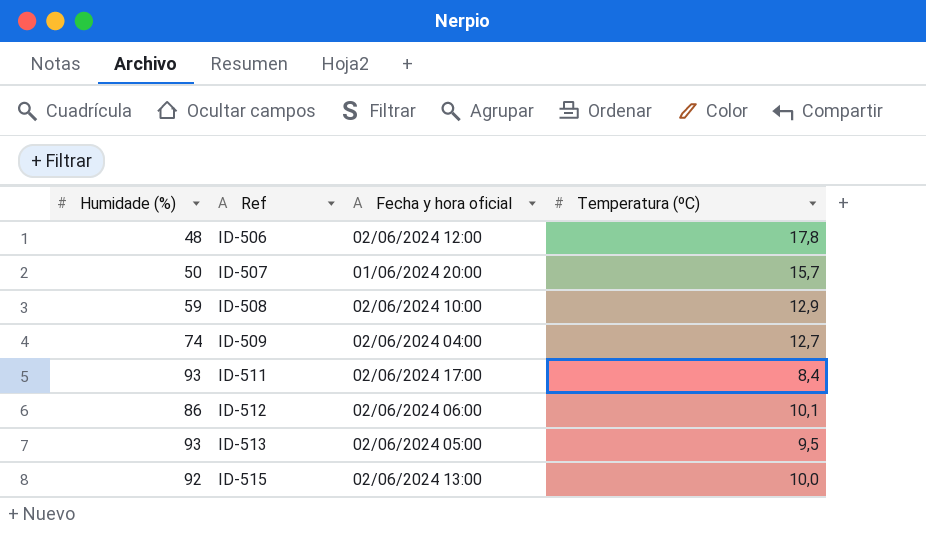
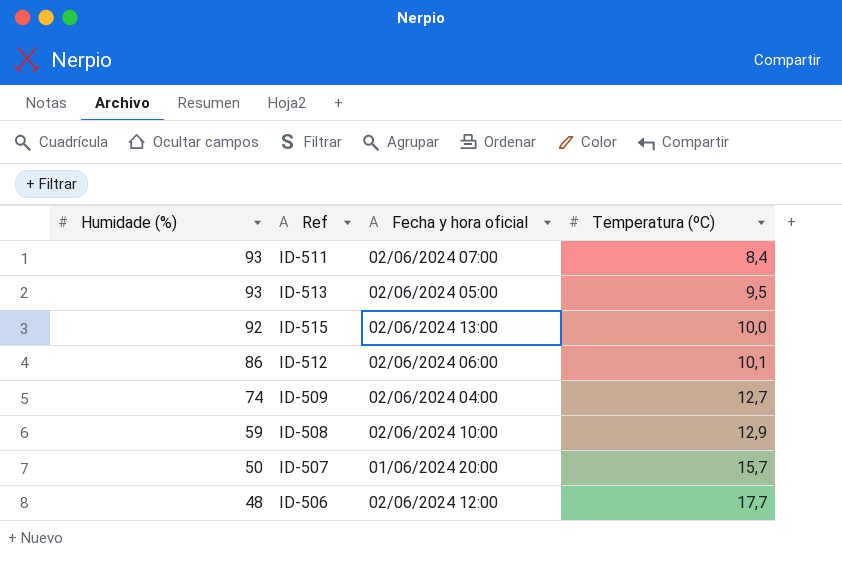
row order: Ref ascending -> Humidade (%) descending
ID-511 | Fecha y hora oficial: 02/06/2024 17:00 -> 02/06/2024 07:00
ID-506 | Temperatura (ºC): 17,8 -> 17,7

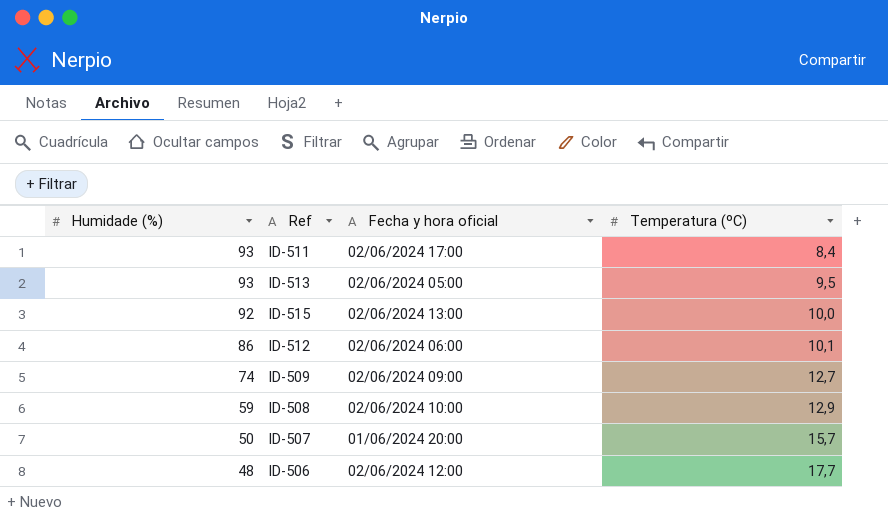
ID-511 | Fecha y hora oficial: 02/06/2024 07:00 -> 02/06/2024 17:00
ID-509 | Fecha y hora oficial: 02/06/2024 04:00 -> 02/06/2024 09:00

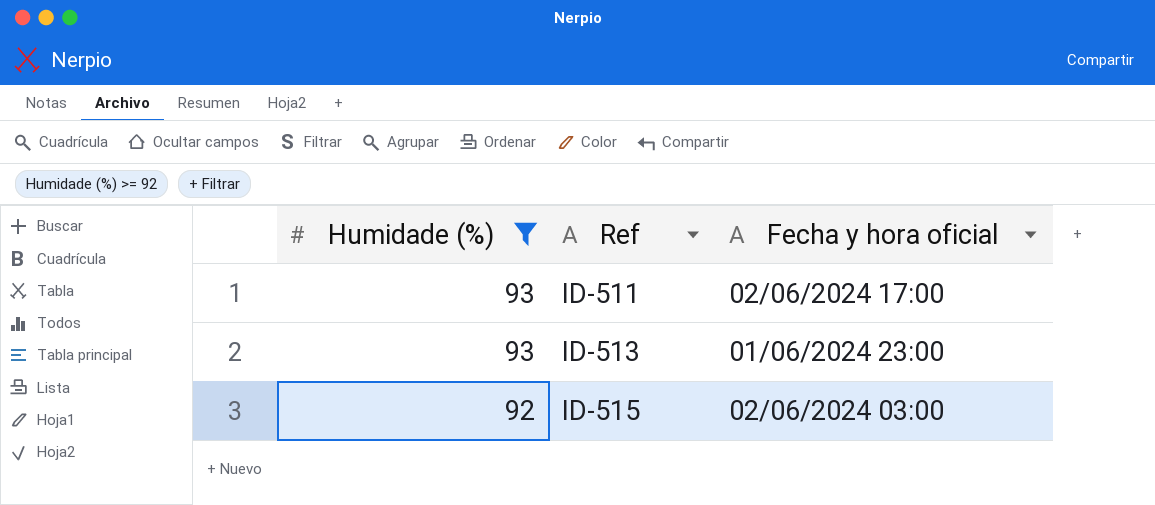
filter: none -> Humidade (%) >= 92
column Temperatura (ºC) | position: 4 -> none
ID-513 | Fecha y hora oficial: 02/06/2024 05:00 -> 01/06/2024 23:00
ID-515 | Fecha y hora oficial: 02/06/2024 13:00 -> 02/06/2024 03:00

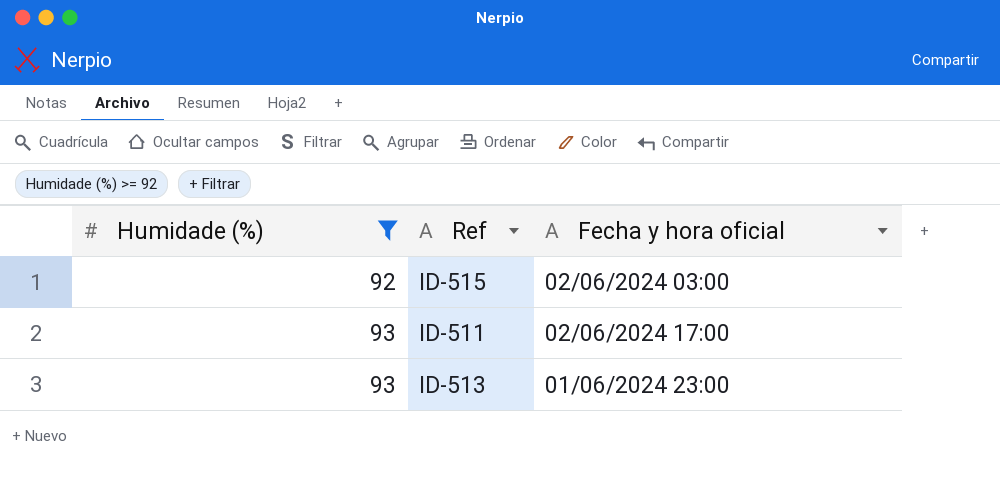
row order: Humidade (%) descending -> Humidade (%) ascending

